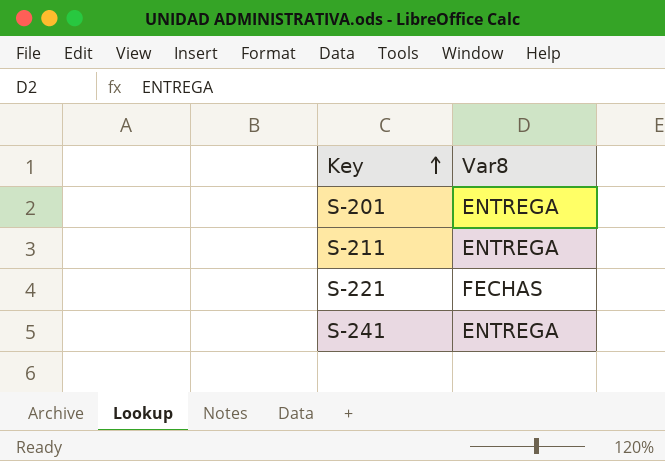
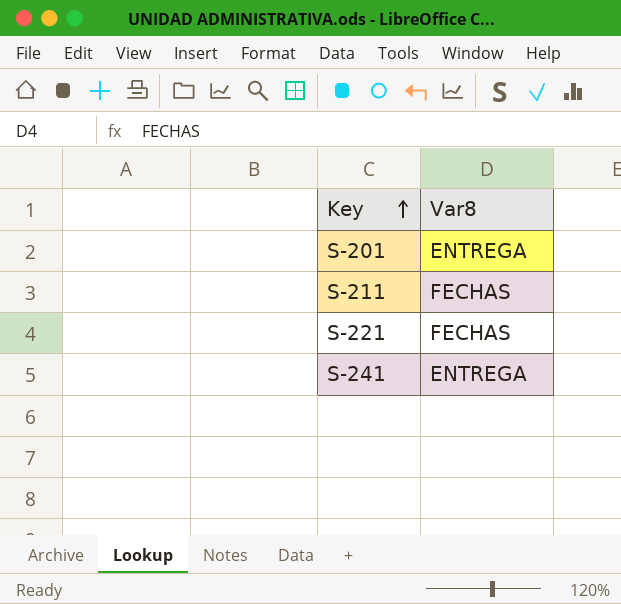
S-211 | Var8: ENTREGA -> FECHAS

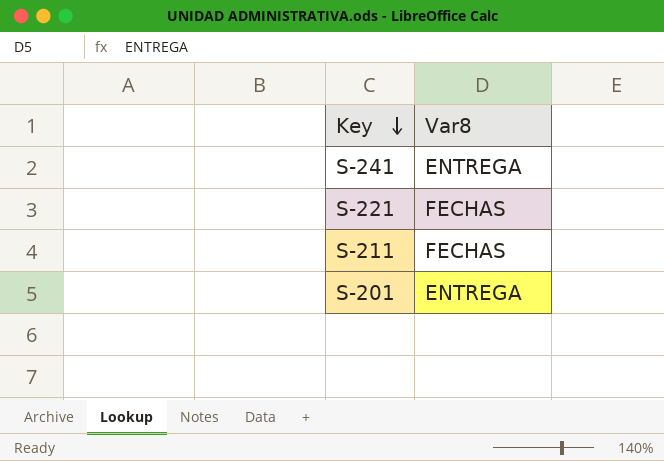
row order: Key ascending -> Key descending

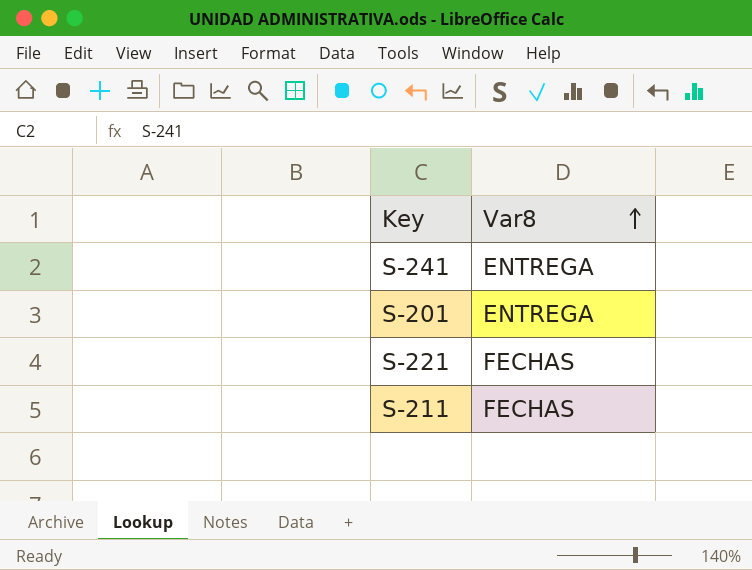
row order: Key descending -> Var8 ascending

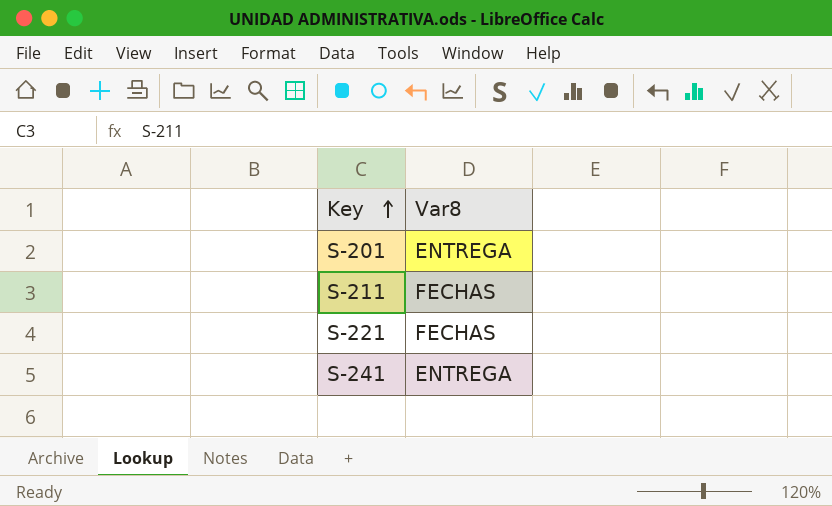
row order: Var8 ascending -> Key ascending

